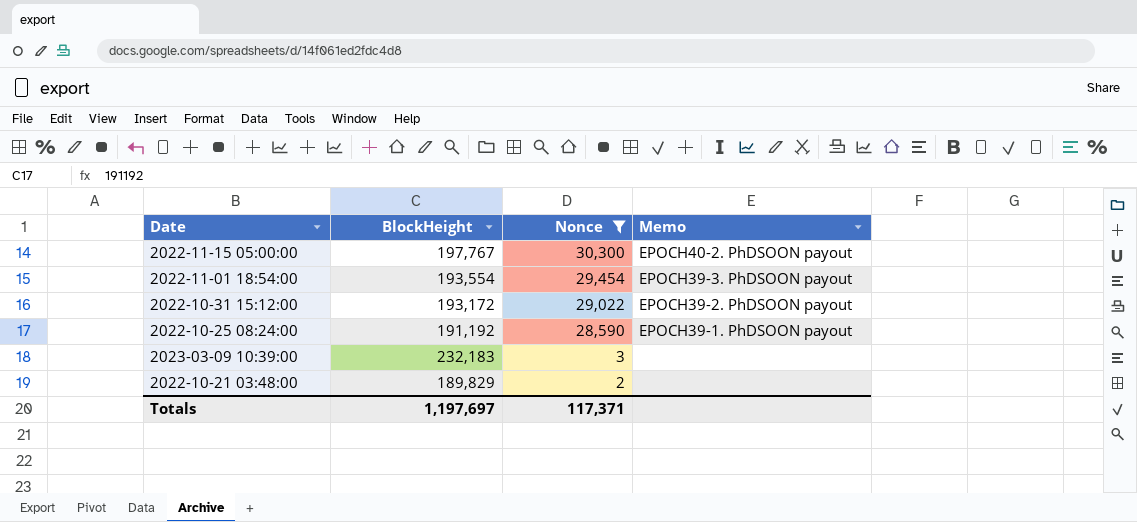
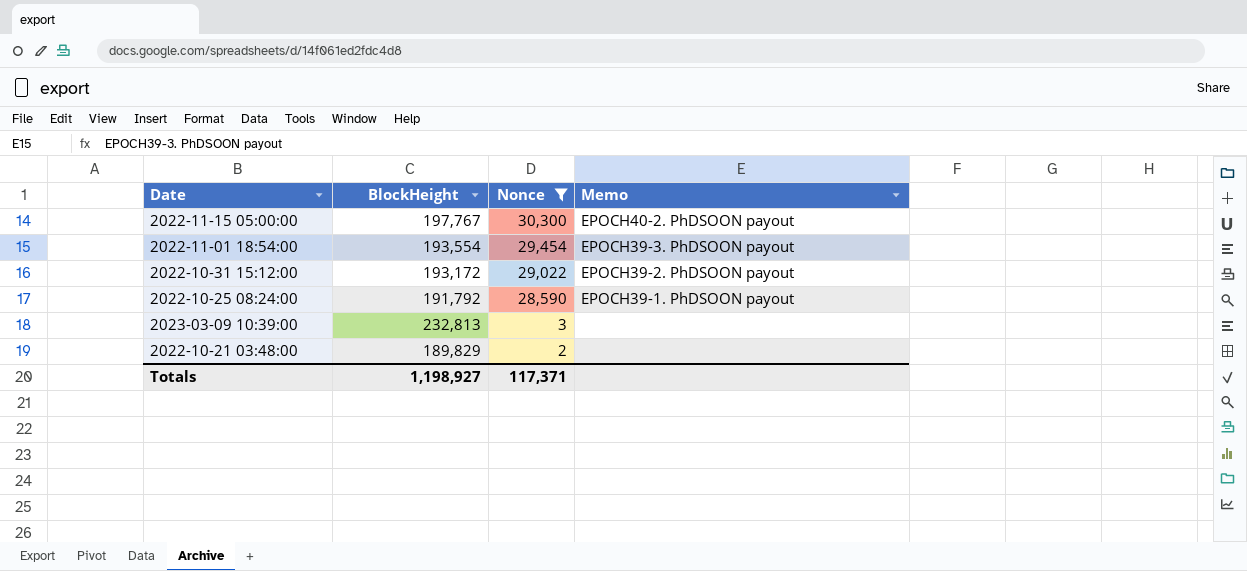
2022-10-25 08:24:00 | BlockHeight: 191,192 -> 191,792
2023-03-09 10:39:00 | BlockHeight: 232,183 -> 232,813
Totals | BlockHeight: 1,197,697 -> 1,198,927

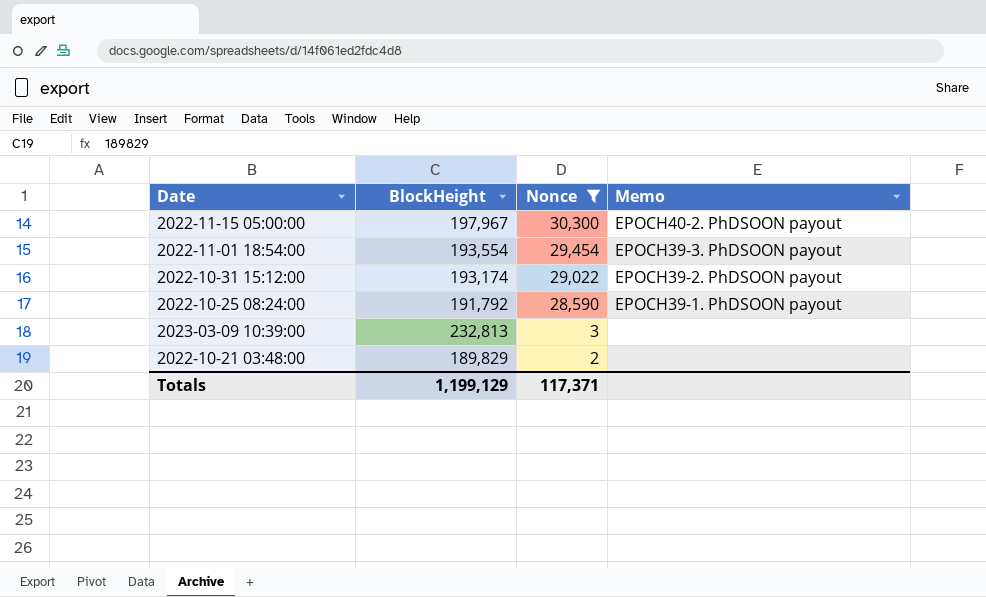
2022-11-15 05:00:00 | BlockHeight: 197,767 -> 197,967
2022-10-31 15:12:00 | BlockHeight: 193,172 -> 193,174
Totals | BlockHeight: 1,198,927 -> 1,199,129

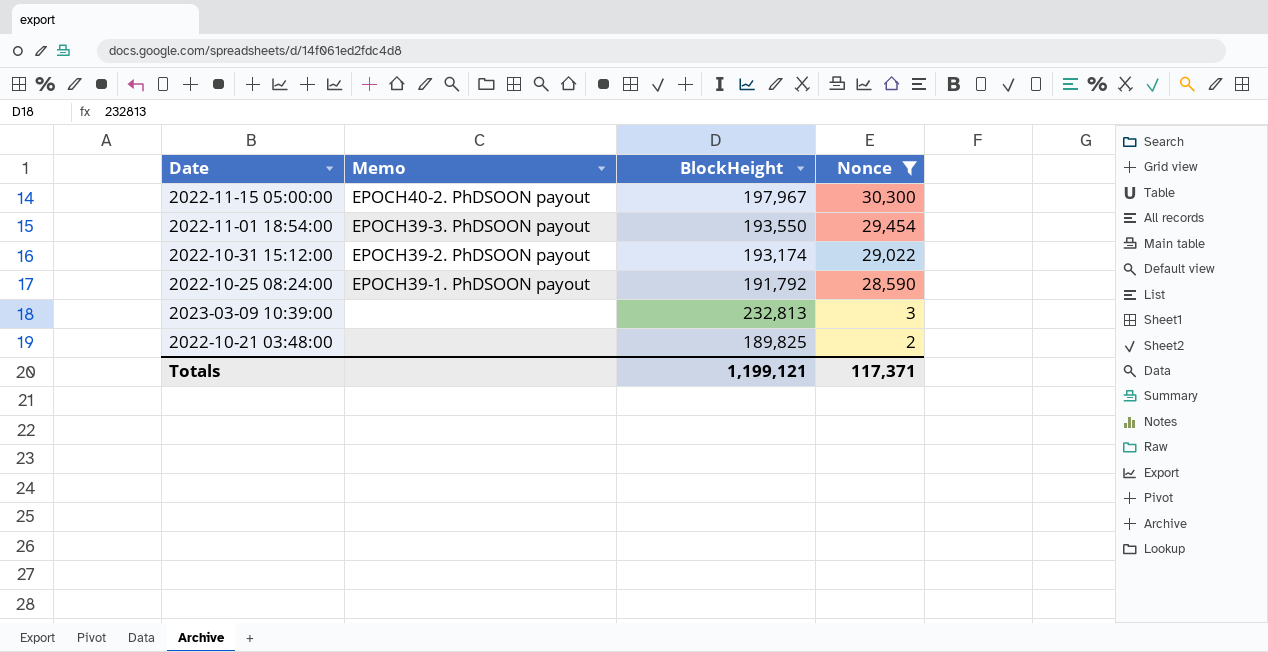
column Memo | position: 4 -> 2
2022-11-01 18:54:00 | BlockHeight: 193,554 -> 193,550
2022-10-21 03:48:00 | BlockHeight: 189,829 -> 189,825
Totals | BlockHeight: 1,199,129 -> 1,199,121

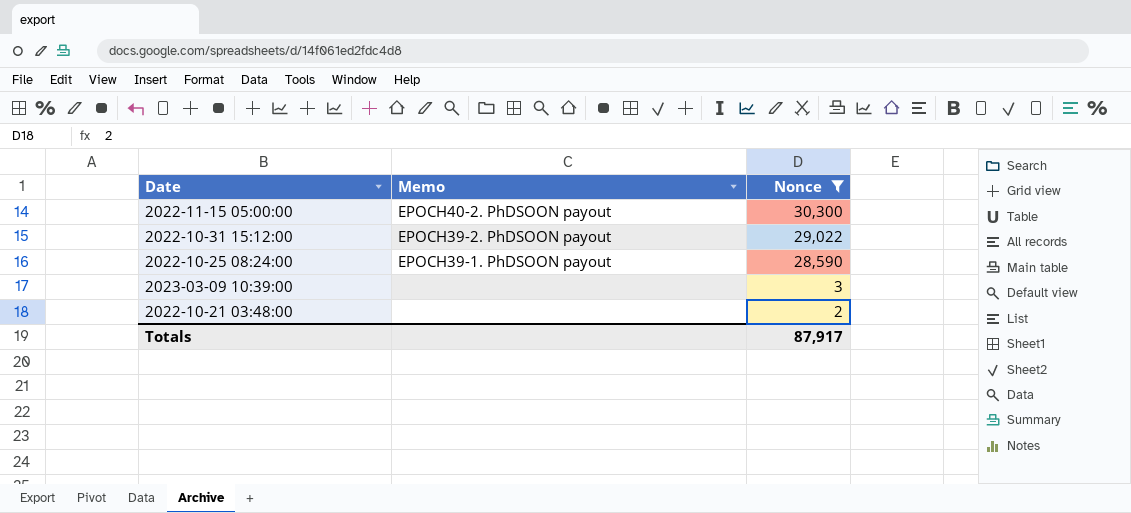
column BlockHeight | position: 3 -> none
row 2022-11-01 18:54:00: EPOCH39-3. PhDSOON payout | 193,550 | 29,454 -> none
Totals | Nonce: 117,371 -> 87,917

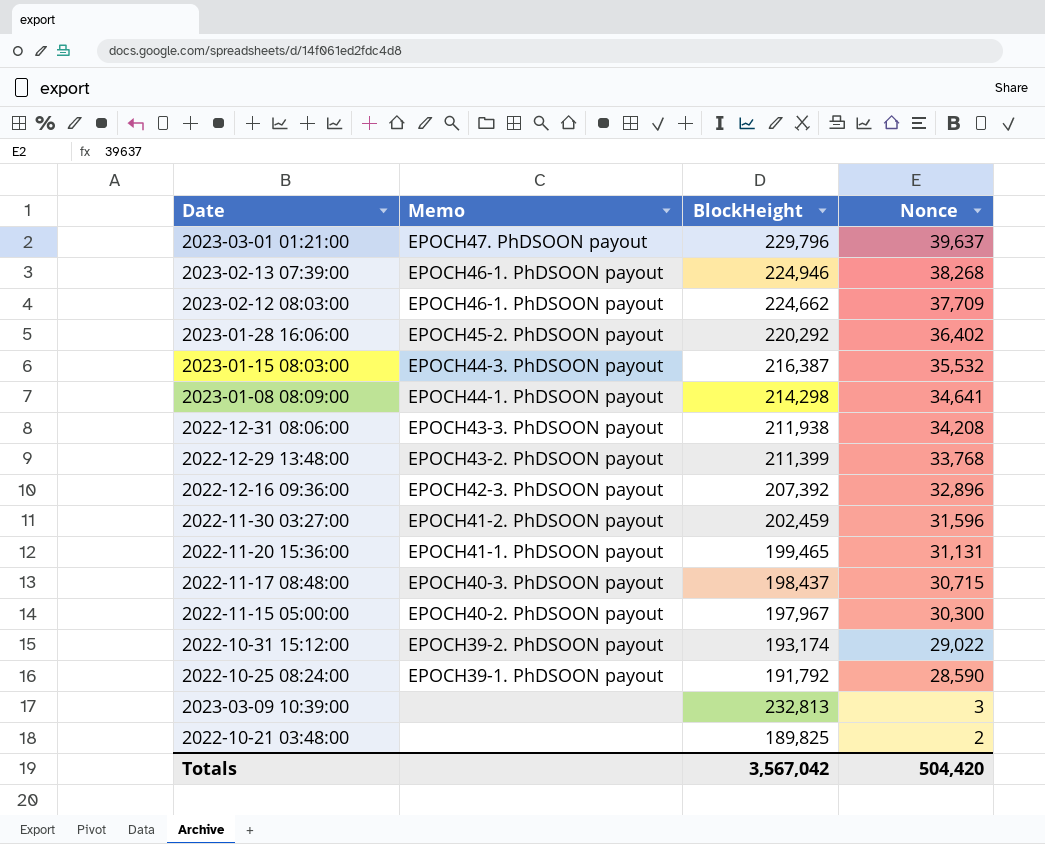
filter: Nonce <= 30,300 -> none
column BlockHeight | position: none -> 3
Totals | Nonce: 87,917 -> 504,420

